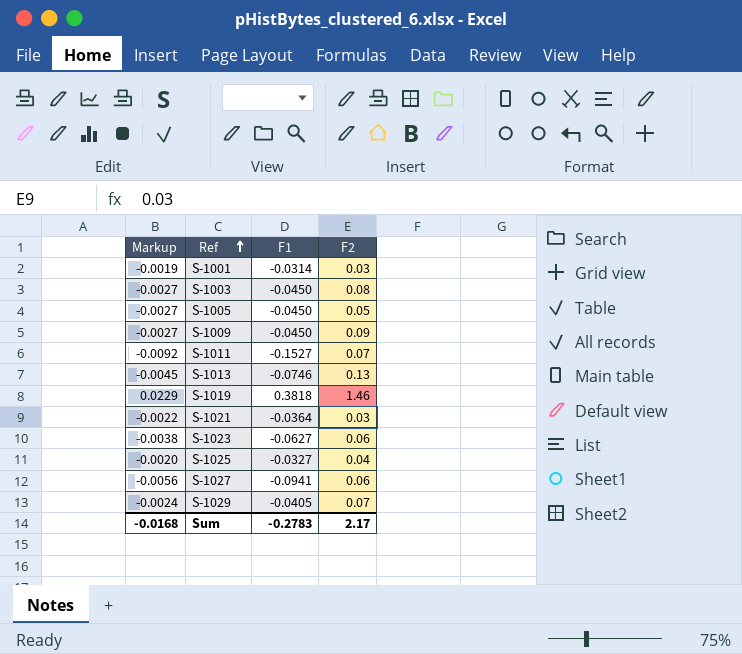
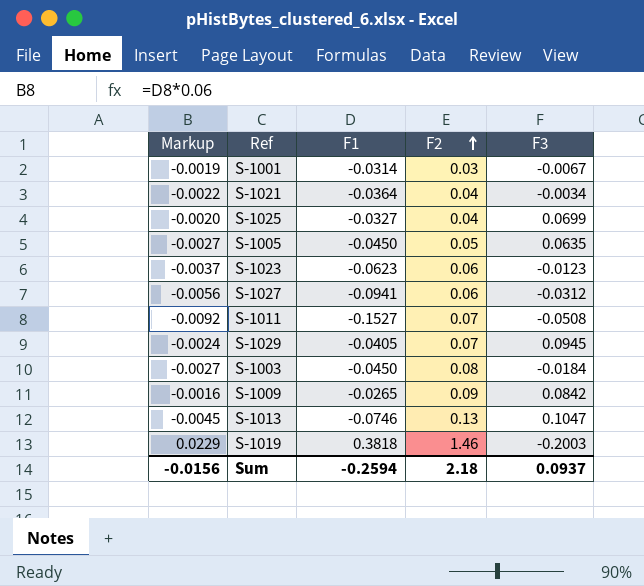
row order: Ref ascending -> F2 ascending
column F3 | position: none -> 5
S-1021 | F2: 0.03 -> 0.04
S-1023 | Markup: -0.0038 -> -0.0037
S-1023 | F1: -0.0627 -> -0.0623
S-1009 | Markup: -0.0027 -> -0.0016
S-1009 | F1: -0.0450 -> -0.0265
Sum | Markup: -0.0168 -> -0.0156
Sum | F1: -0.2783 -> -0.2594
Sum | F2: 2.17 -> 2.18

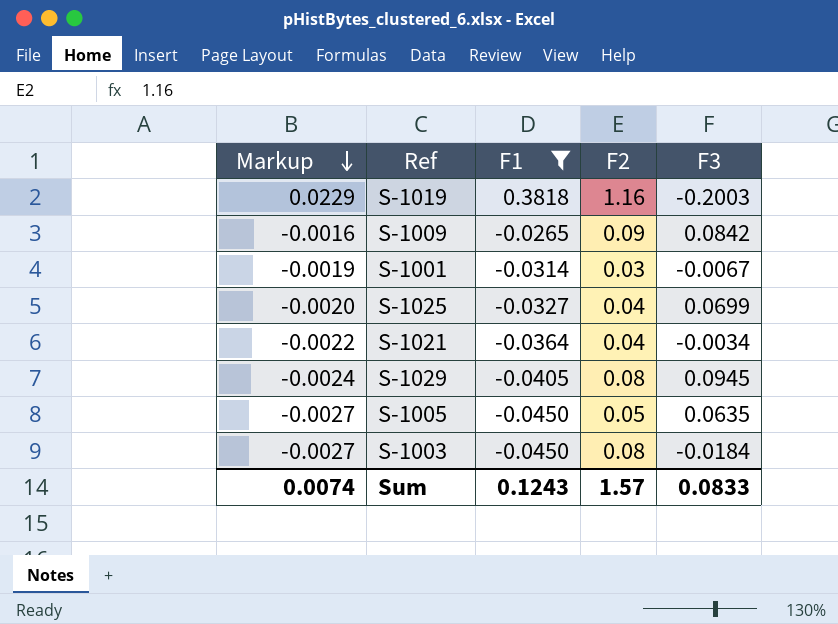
filter: none -> F1 >= -0.0450
row order: F2 ascending -> Markup descending
S-1019 | F2: 1.46 -> 1.16
S-1029 | F2: 0.07 -> 0.08
Sum | Markup: -0.0156 -> 0.0074
Sum | F1: -0.2594 -> 0.1243
Sum | F2: 2.18 -> 1.57
Sum | F3: 0.0937 -> 0.0833

